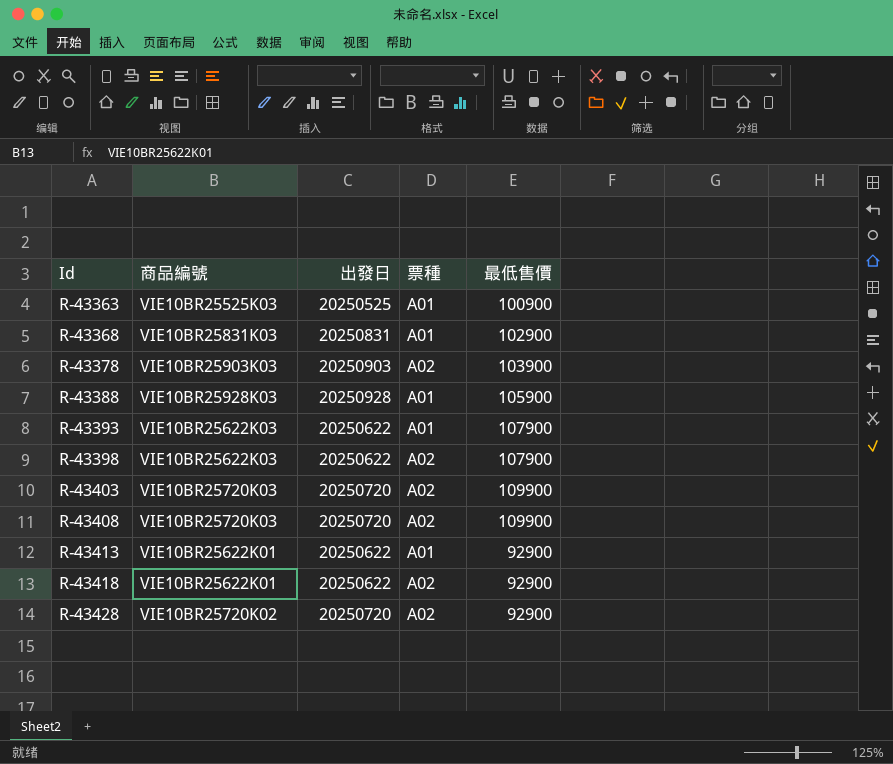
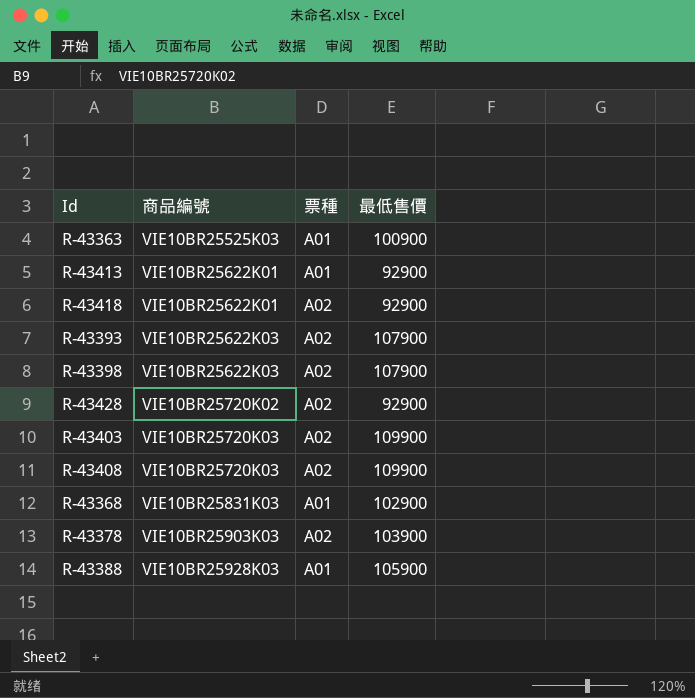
row order: Id ascending -> 商品編號 ascending
column 出發日 | position: 3 -> none
R-43393 | 票種: A01 -> A02

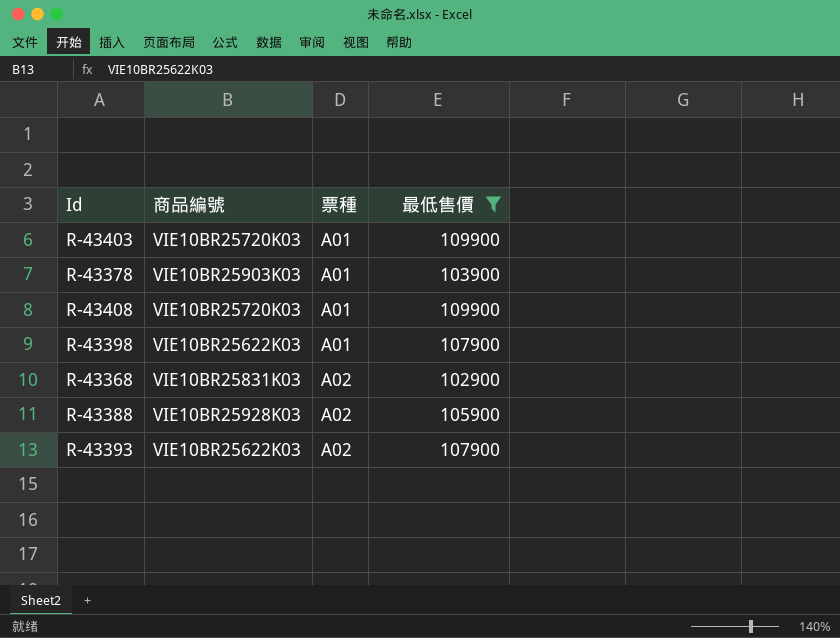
filter: none -> 最低售價 >= 102900
row order: 商品編號 ascending -> 票種 ascending
R-43403 | 票種: A02 -> A01
R-43378 | 票種: A02 -> A01
R-43408 | 票種: A02 -> A01
R-43398 | 票種: A02 -> A01
R-43368 | 票種: A01 -> A02
R-43388 | 票種: A01 -> A02

